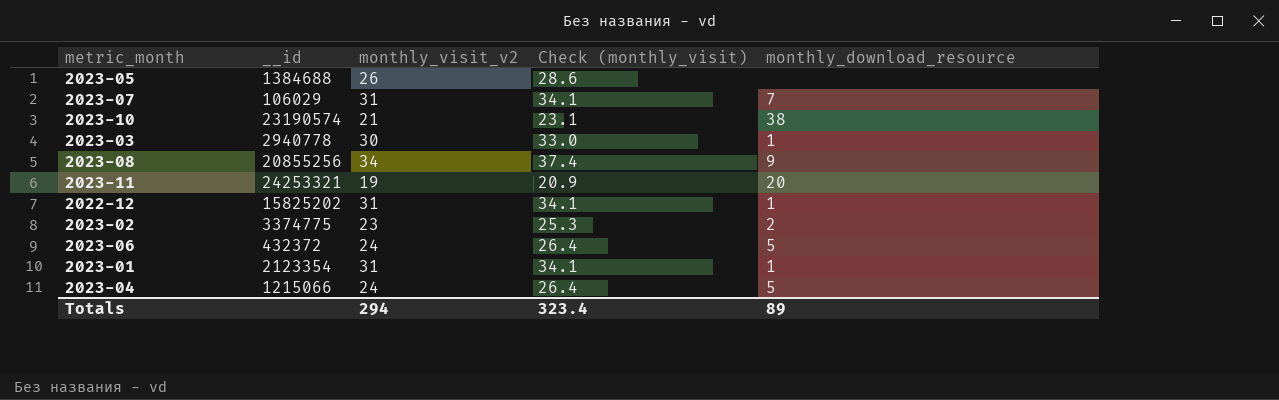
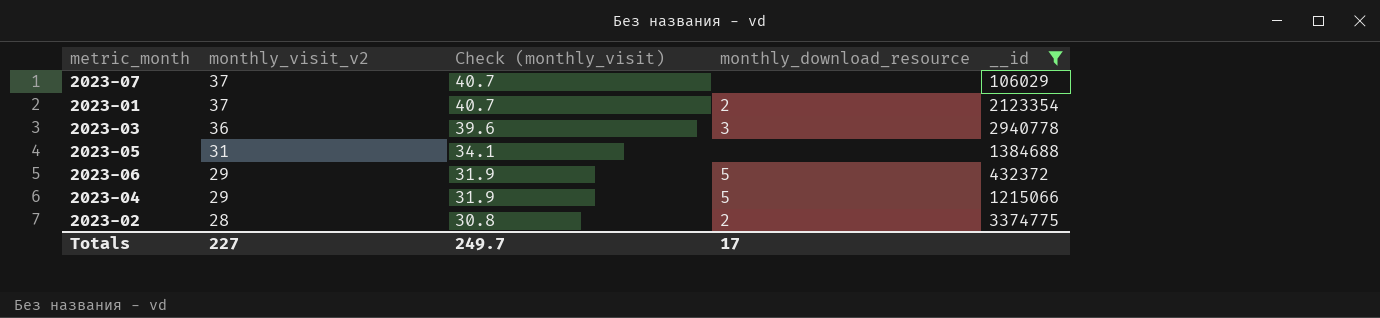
filter: none -> __id <= 3374775
row order: none -> monthly_visit_v2 descending
column __id | position: 2 -> 5
2023-07 | monthly_visit_v2: 31 -> 37
2023-07 | Check (monthly_visit): 34.1 -> 40.7
2023-07 | monthly_download_resource: 7 -> none
2023-01 | monthly_visit_v2: 31 -> 37
2023-01 | Check (monthly_visit): 34.1 -> 40.7
2023-01 | monthly_download_resource: 1 -> 2
2023-03 | monthly_visit_v2: 30 -> 36
2023-03 | Check (monthly_visit): 33.0 -> 39.6
2023-03 | monthly_download_resource: 1 -> 3
2023-05 | monthly_visit_v2: 26 -> 31
2023-05 | Check (monthly_visit): 28.6 -> 34.1
2023-06 | monthly_visit_v2: 24 -> 29
2023-06 | Check (monthly_visit): 26.4 -> 31.9
2023-04 | monthly_visit_v2: 24 -> 29
2023-04 | Check (monthly_visit): 26.4 -> 31.9
2023-02 | monthly_visit_v2: 23 -> 28
2023-02 | Check (monthly_visit): 25.3 -> 30.8
Totals | monthly_visit_v2: 294 -> 227
Totals | Check (monthly_visit): 323.4 -> 249.7
Totals | monthly_download_resource: 89 -> 17

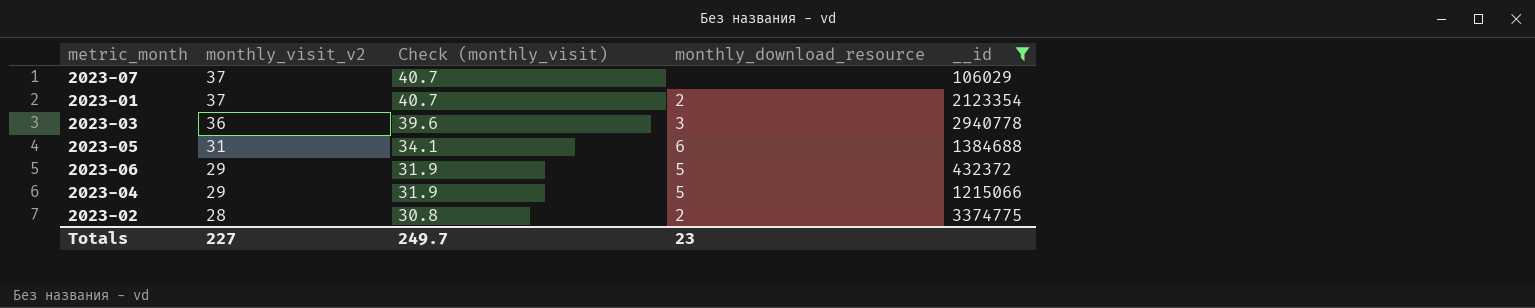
2023-05 | monthly_download_resource: none -> 6
Totals | monthly_download_resource: 17 -> 23

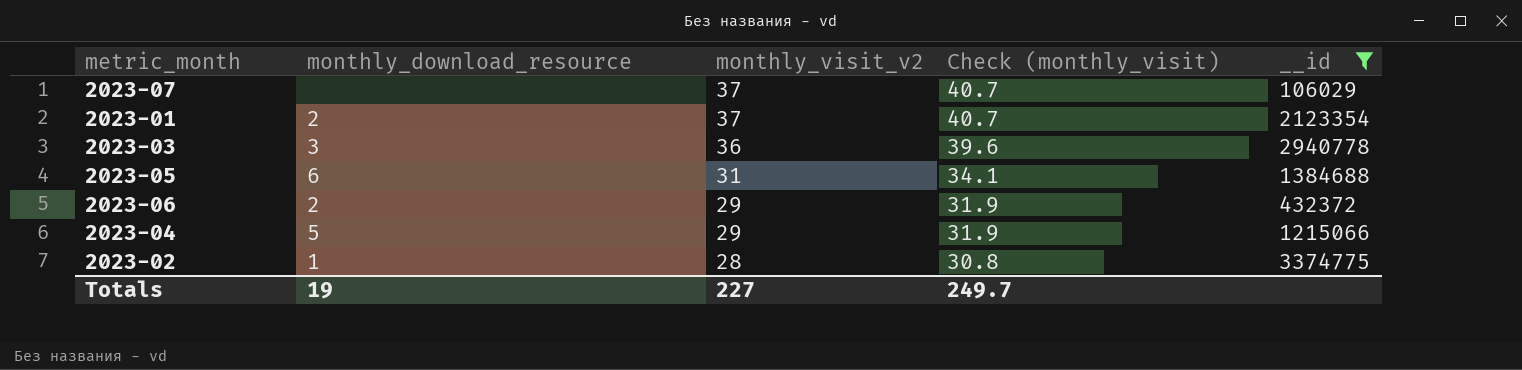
column monthly_download_resource | position: 4 -> 2
2023-06 | monthly_download_resource: 5 -> 2
2023-02 | monthly_download_resource: 2 -> 1
Totals | monthly_download_resource: 23 -> 19

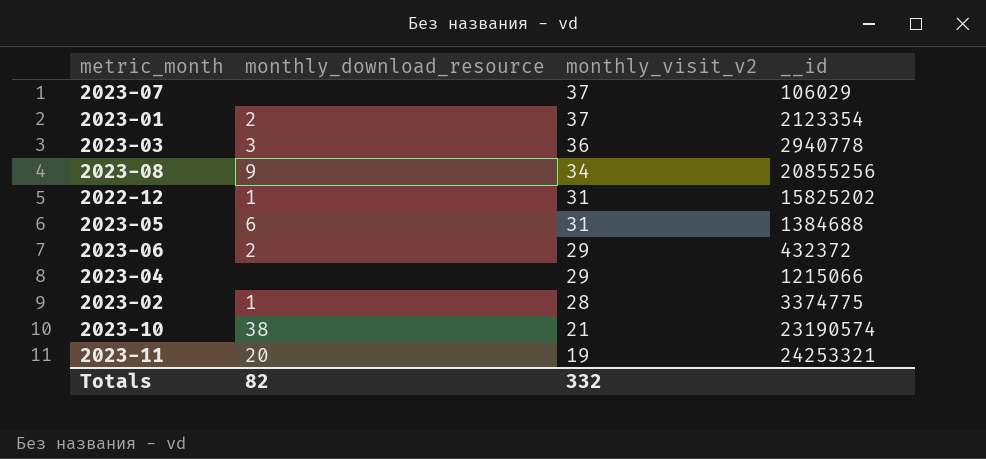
filter: __id <= 3374775 -> none
column Check (monthly_visit) | formula: [monthly_visit_v2] * 1.1 -> none
2023-04 | monthly_download_resource: 5 -> none
Totals | monthly_download_resource: 19 -> 82
Totals | monthly_visit_v2: 227 -> 332

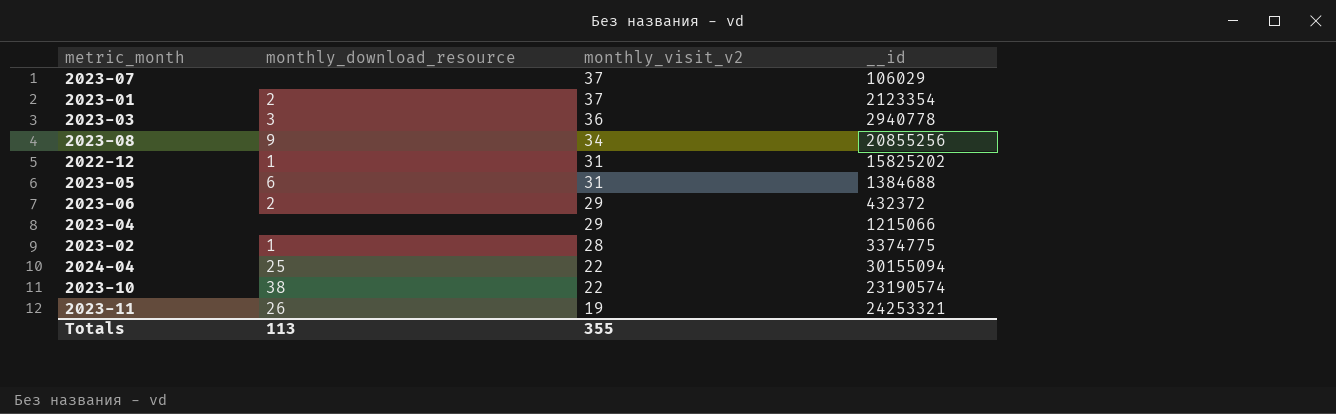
row 2024-04: none -> 25 | 22 | 30155094
2023-10 | monthly_visit_v2: 21 -> 22
2023-11 | monthly_download_resource: 20 -> 26
Totals | monthly_download_resource: 82 -> 113
Totals | monthly_visit_v2: 332 -> 355

